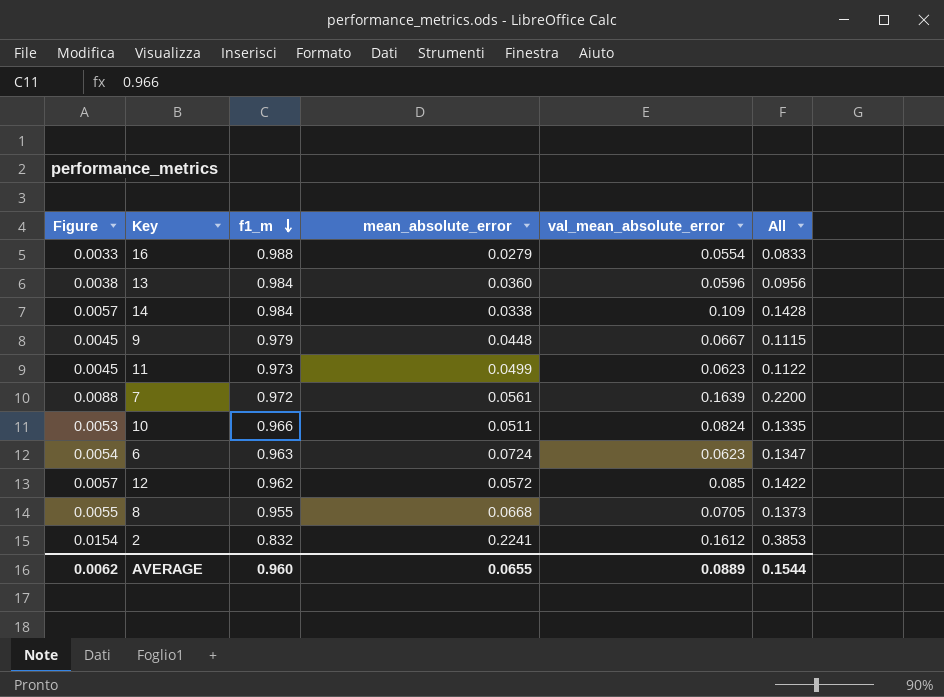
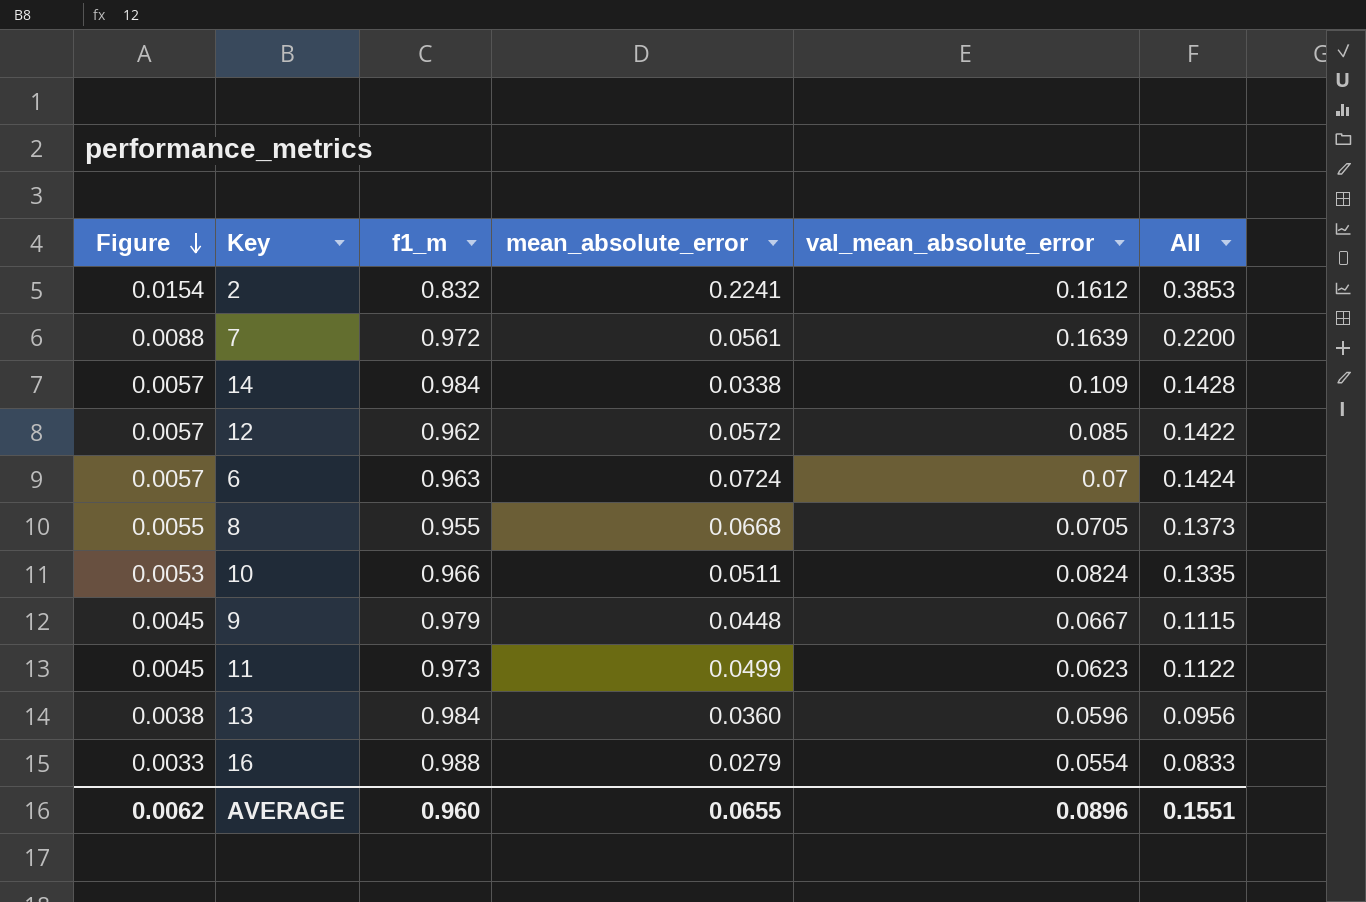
row order: f1_m descending -> Figure descending
6 | Figure: 0.0054 -> 0.0057
6 | val_mean_absolute_error: 0.0623 -> 0.07
6 | All: 0.1347 -> 0.1424
AVERAGE | val_mean_absolute_error: 0.0889 -> 0.0896
AVERAGE | All: 0.1544 -> 0.1551

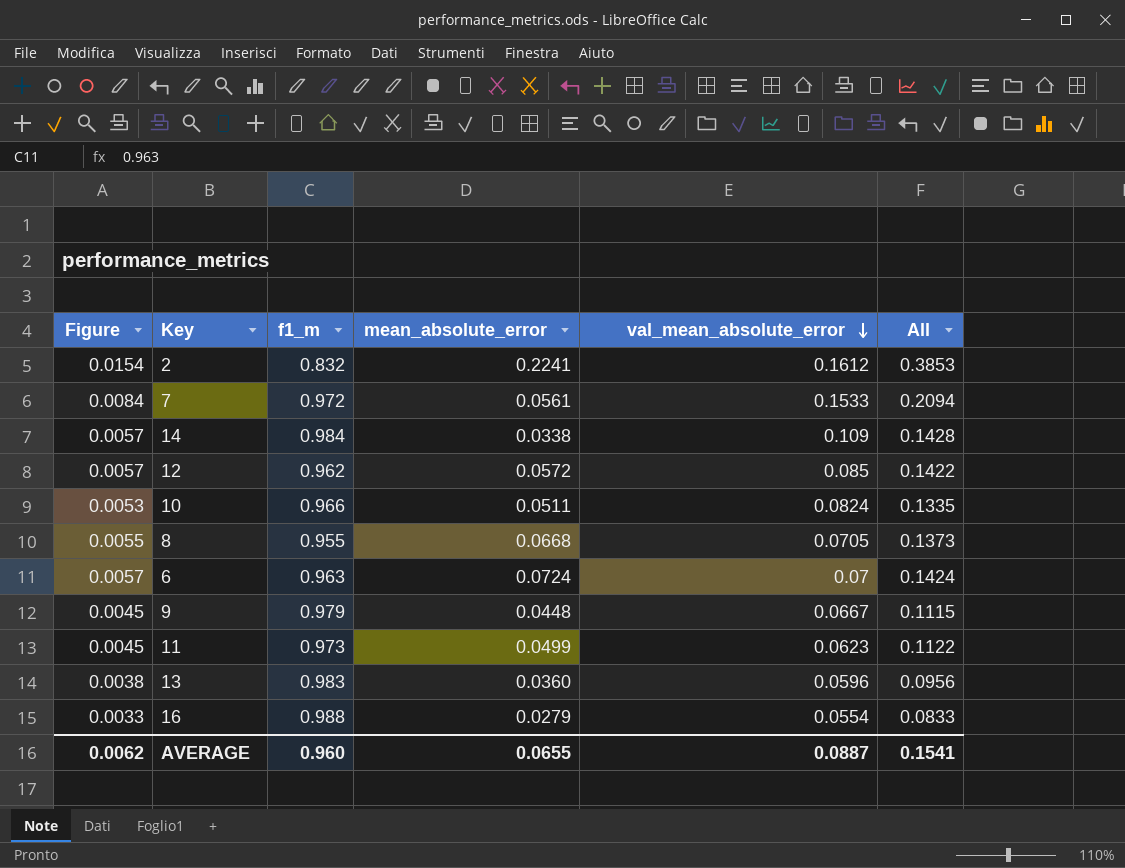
row order: Figure descending -> val_mean_absolute_error descending
7 | Figure: 0.0088 -> 0.0084
7 | val_mean_absolute_error: 0.1639 -> 0.1533
7 | All: 0.2200 -> 0.2094
13 | f1_m: 0.984 -> 0.983
AVERAGE | val_mean_absolute_error: 0.0896 -> 0.0887
AVERAGE | All: 0.1551 -> 0.1541

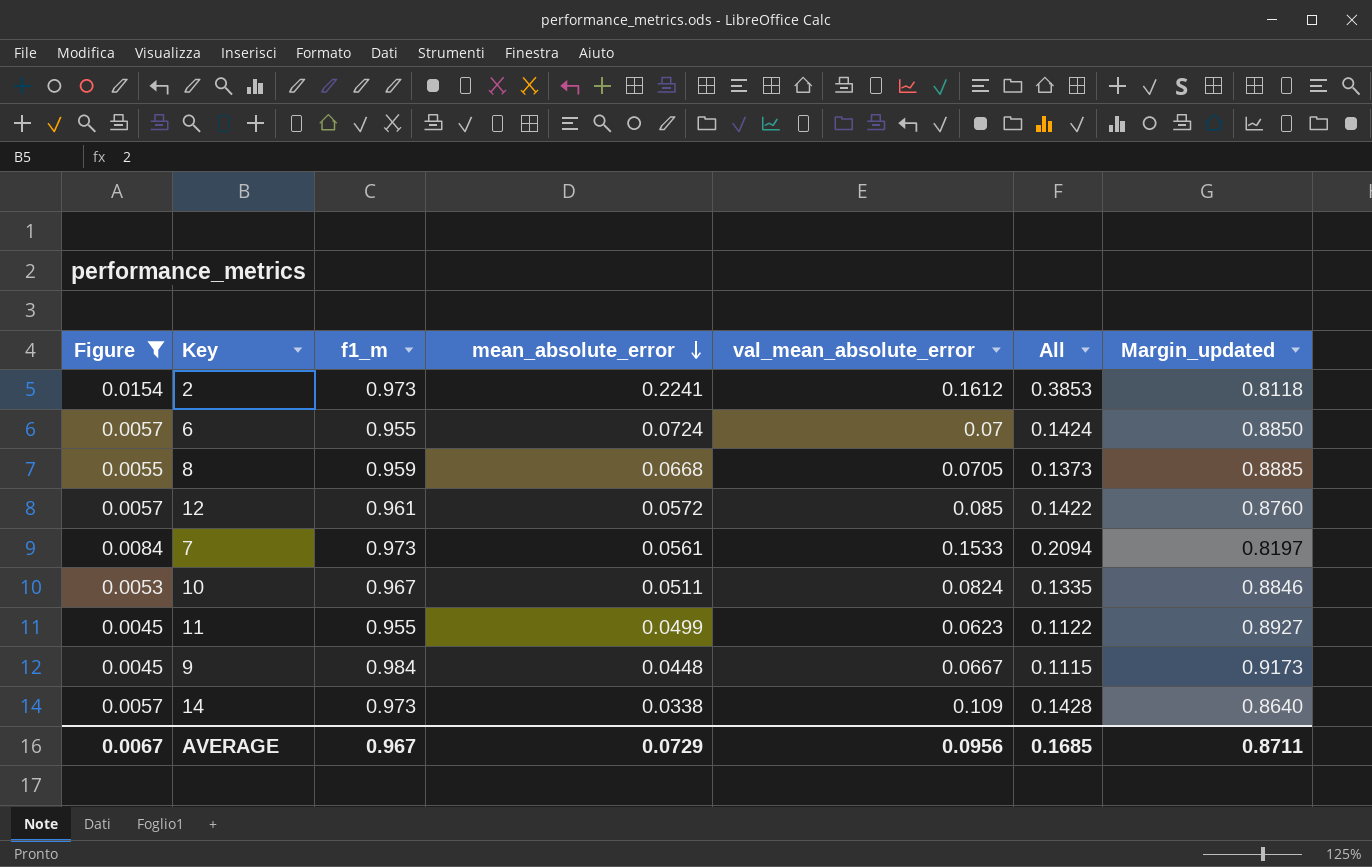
filter: none -> Figure >= 0.0045
row order: val_mean_absolute_error descending -> mean_absolute_error descending
column Margin_updated | formula: none -> [f1_m] - [val_mean_absolute_error]
2 | f1_m: 0.832 -> 0.973
6 | f1_m: 0.963 -> 0.955
8 | f1_m: 0.955 -> 0.959
12 | f1_m: 0.962 -> 0.961
7 | f1_m: 0.972 -> 0.973
10 | f1_m: 0.966 -> 0.967
11 | f1_m: 0.973 -> 0.955
9 | f1_m: 0.979 -> 0.984
14 | f1_m: 0.984 -> 0.973
AVERAGE | Figure: 0.0062 -> 0.0067
AVERAGE | f1_m: 0.960 -> 0.967
AVERAGE | mean_absolute_error: 0.0655 -> 0.0729
AVERAGE | val_mean_absolute_error: 0.0887 -> 0.0956
AVERAGE | All: 0.1541 -> 0.1685

